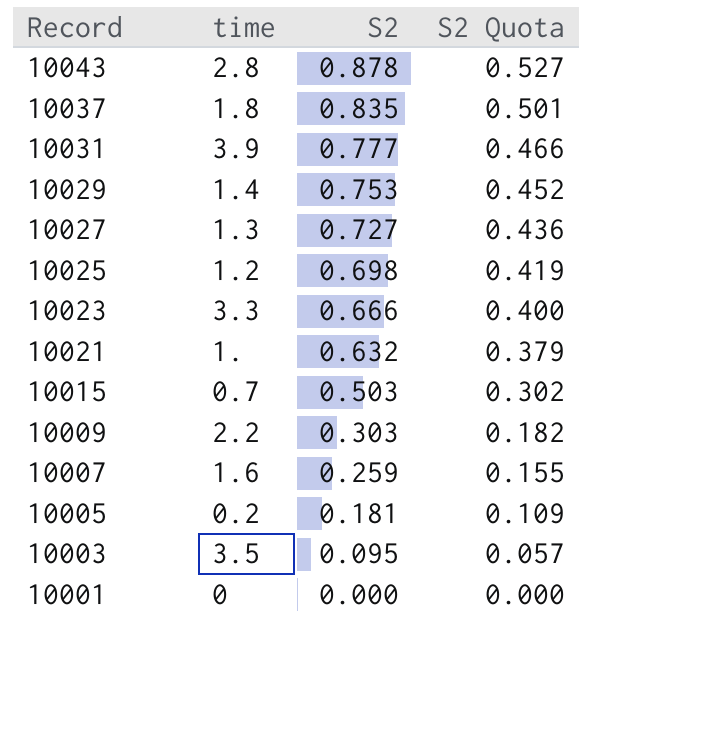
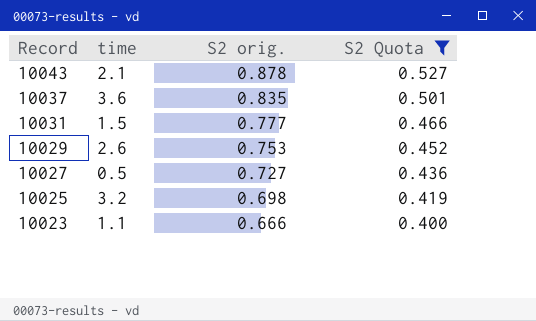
filter: none -> S2 Quota >= 0.400
column name: S2 -> S2 orig.
10043 | time: 2.8 -> 2.1
10037 | time: 1.8 -> 3.6
10031 | time: 3.9 -> 1.5
10029 | time: 1.4 -> 2.6
10027 | time: 1.3 -> 0.5
10025 | time: 1.2 -> 3.2
10023 | time: 3.3 -> 1.1

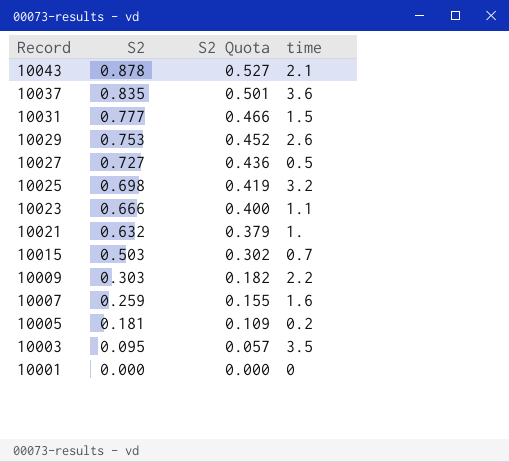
filter: S2 Quota >= 0.400 -> none
column name: S2 orig. -> S2
column time | position: 2 -> 4

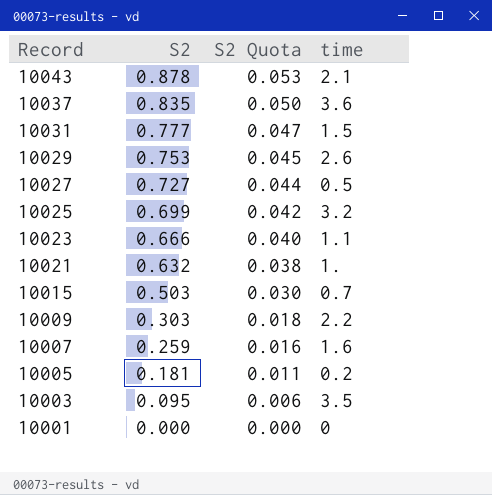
column S2 Quota | formula: [S2] * 0.6 -> [S2] * 0.06
10025 | S2: 0.698 -> 0.699

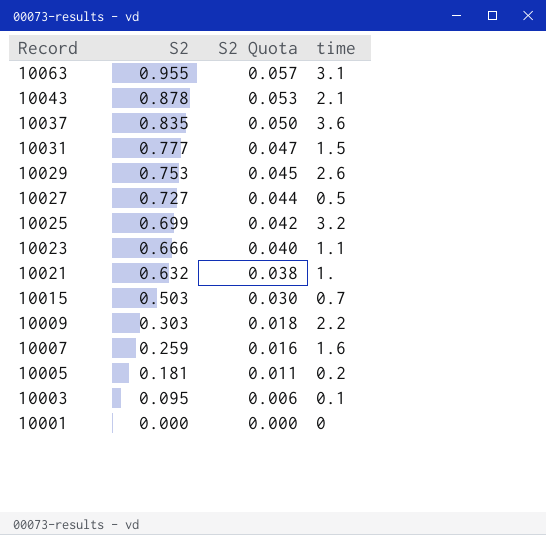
row 10063: none -> 0.955 | 0.057 | 3.1
10003 | time: 3.5 -> 0.1

